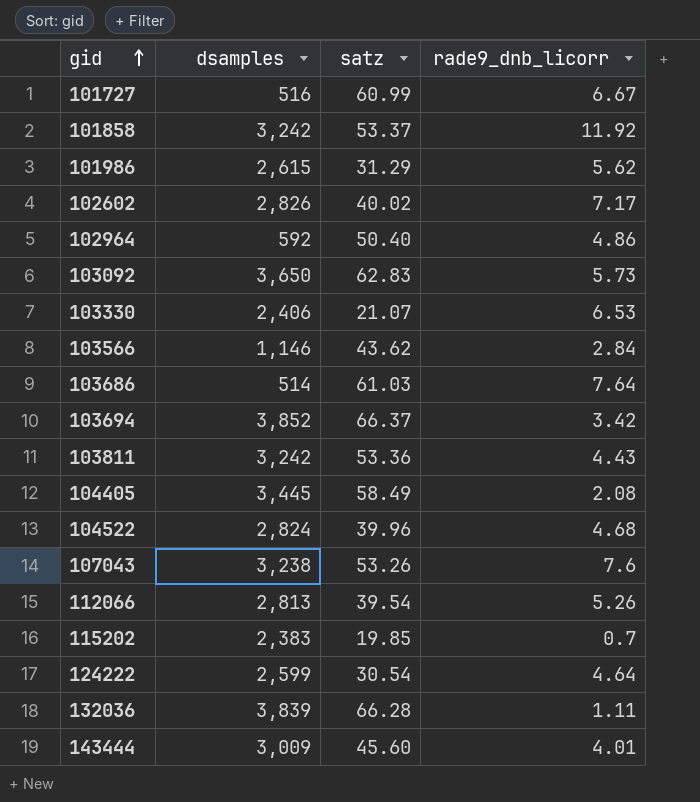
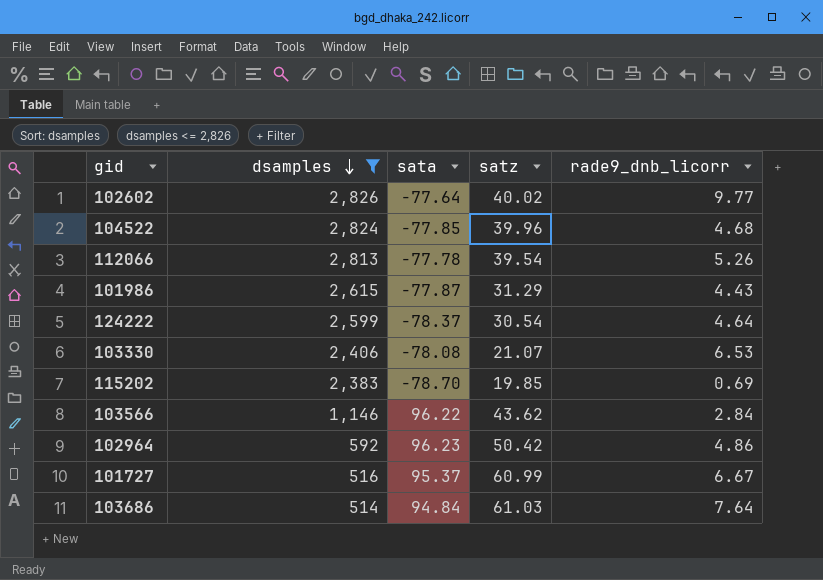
filter: none -> dsamples <= 2,826
row order: gid ascending -> dsamples descending
column sata | position: none -> 3
102602 | rade9_dnb_licorr: 7.17 -> 9.77
101986 | rade9_dnb_licorr: 5.62 -> 4.43
115202 | rade9_dnb_licorr: 0.7 -> 0.69
102964 | satz: 50.40 -> 50.42

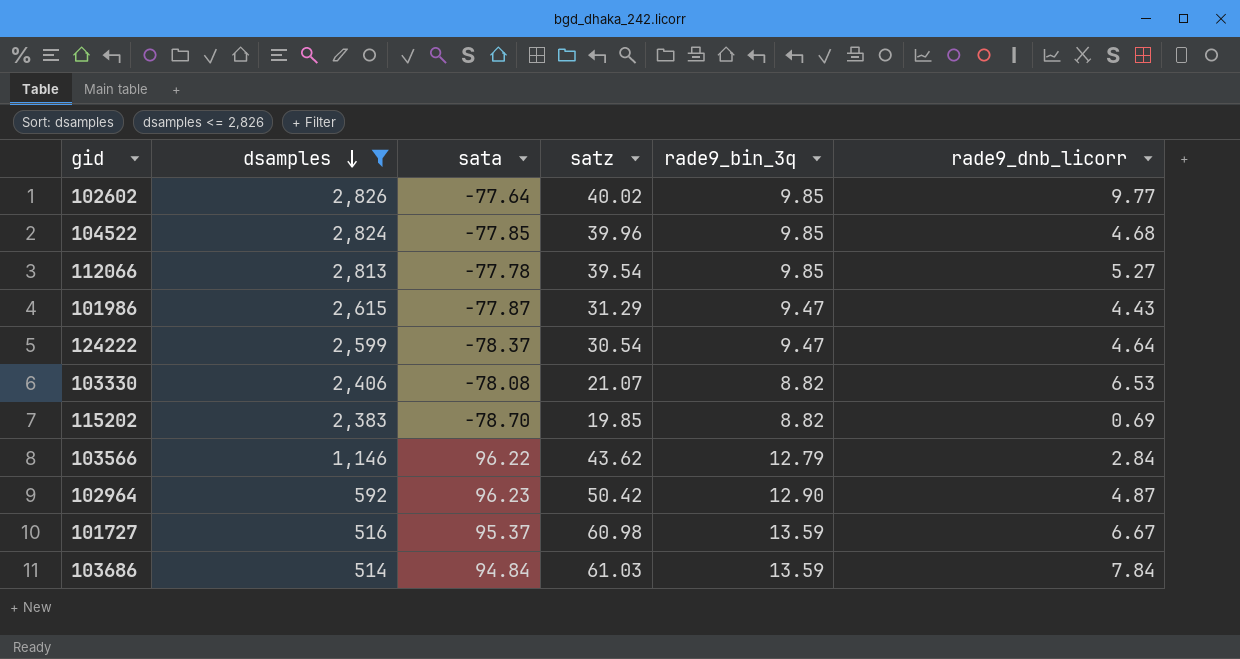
column rade9_bin_3q | position: none -> 5
112066 | rade9_dnb_licorr: 5.26 -> 5.27
102964 | rade9_dnb_licorr: 4.86 -> 4.87
101727 | satz: 60.99 -> 60.98
103686 | rade9_dnb_licorr: 7.64 -> 7.84

